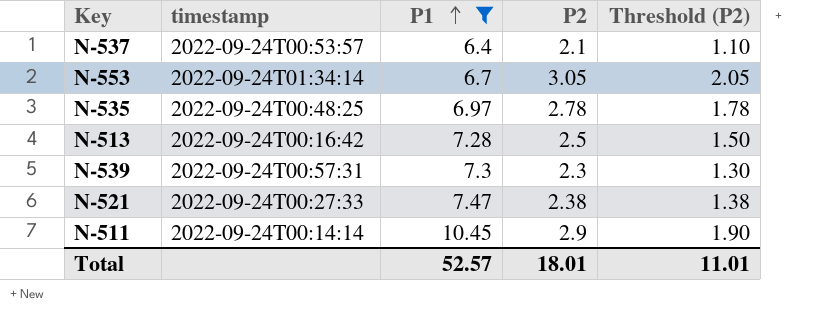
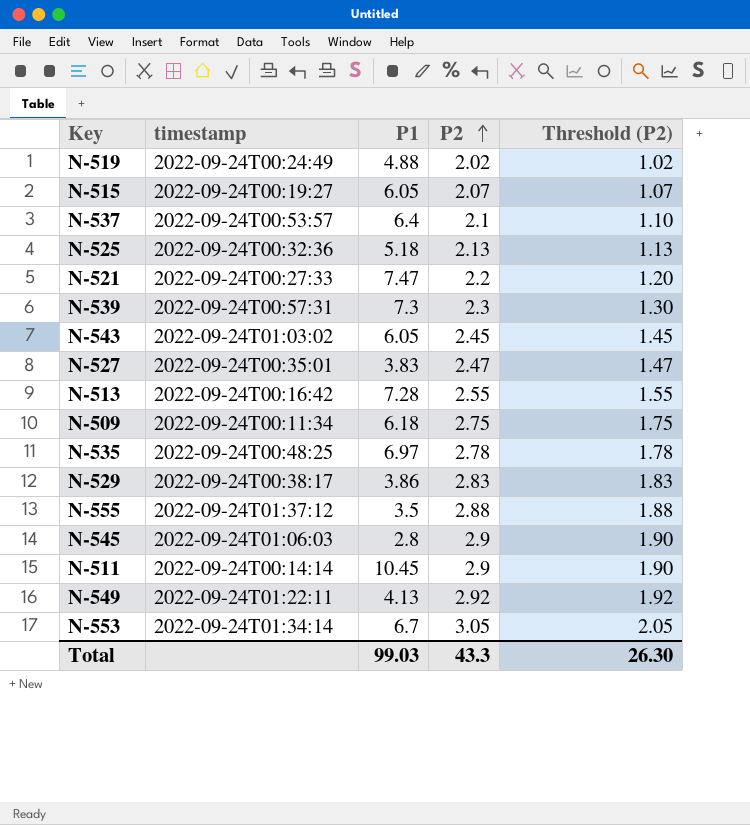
filter: P1 >= 6.4 -> none
row order: P1 ascending -> P2 ascending
N-521 | P2: 2.38 -> 2.2
N-521 | Threshold (P2): 1.38 -> 1.20
N-513 | P2: 2.5 -> 2.55
N-513 | Threshold (P2): 1.50 -> 1.55
Total | P1: 52.57 -> 99.03
Total | P2: 18.01 -> 43.3
Total | Threshold (P2): 11.01 -> 26.30

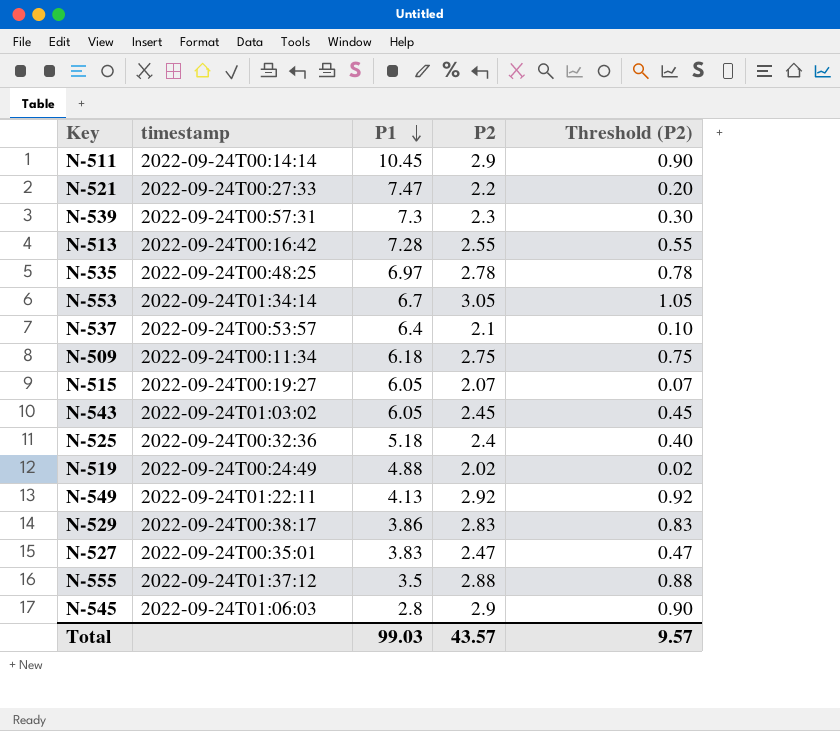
row order: P2 ascending -> P1 descending
column Threshold (P2) | formula: [P2] - 1 -> [P2] - 2
N-525 | P2: 2.13 -> 2.4
Total | P2: 43.3 -> 43.57
Total | Threshold (P2): 26.30 -> 9.57

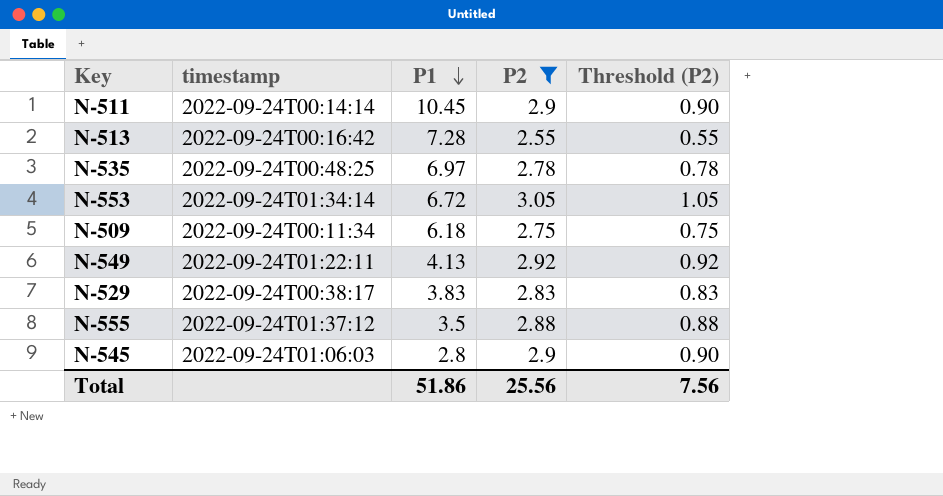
filter: none -> P2 >= 2.55
N-553 | P1: 6.7 -> 6.72
N-529 | P1: 3.86 -> 3.83
Total | P1: 99.03 -> 51.86
Total | P2: 43.57 -> 25.56
Total | Threshold (P2): 9.57 -> 7.56

